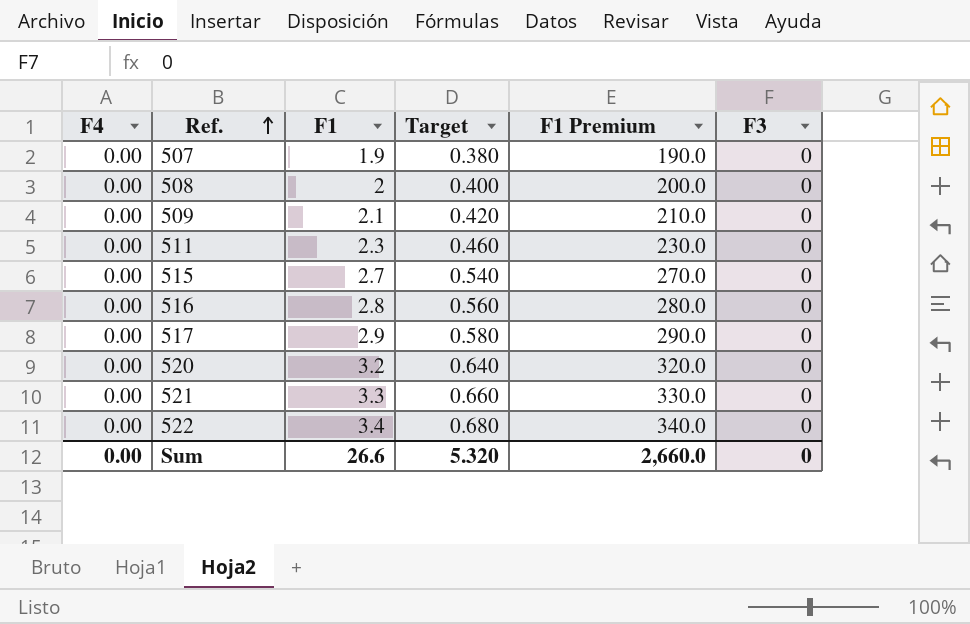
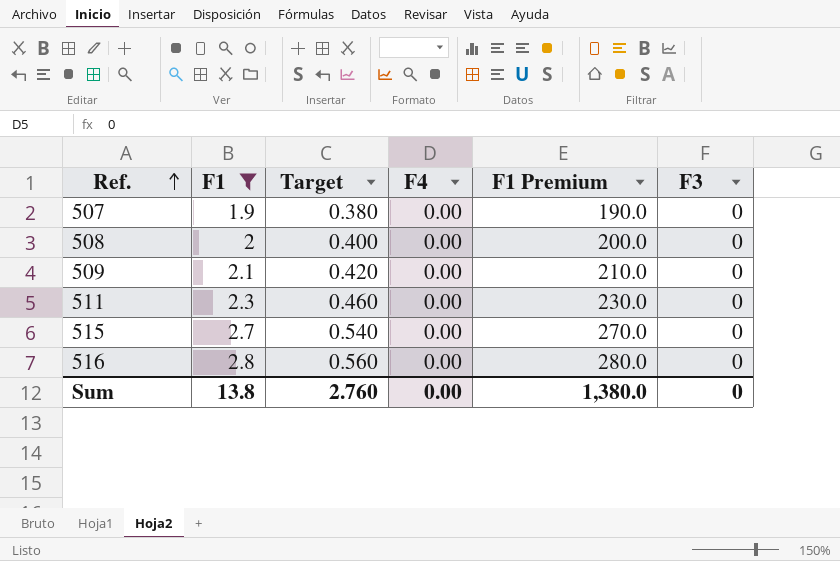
filter: none -> F1 <= 2.8
column F4 | position: 1 -> 4
Sum | F1: 26.6 -> 13.8
Sum | Target: 5.320 -> 2.760
Sum | F1 Premium: 2,660.0 -> 1,380.0

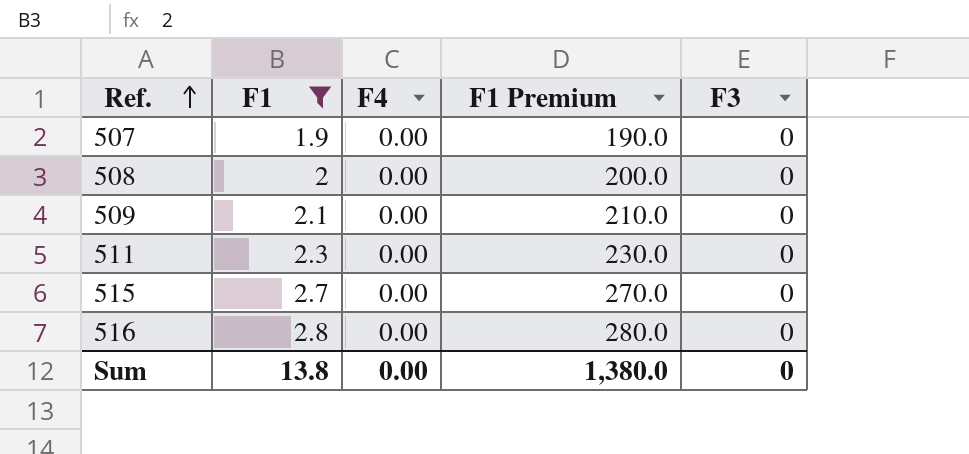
column Target | formula: [F1] * 0.2 -> none

